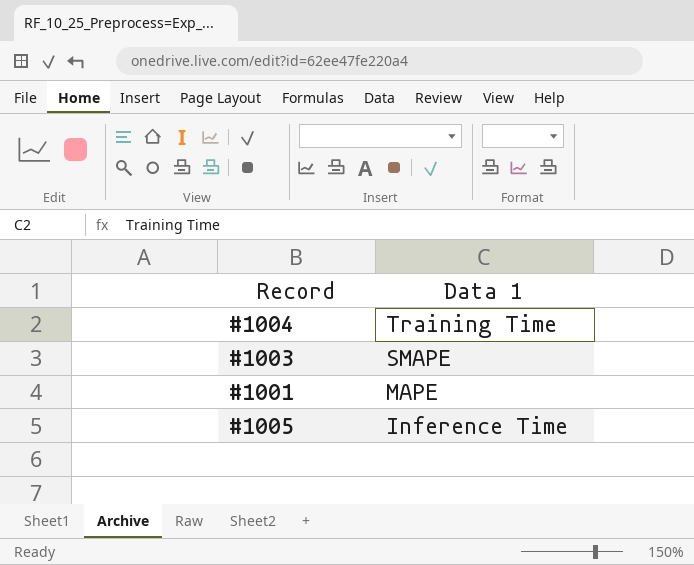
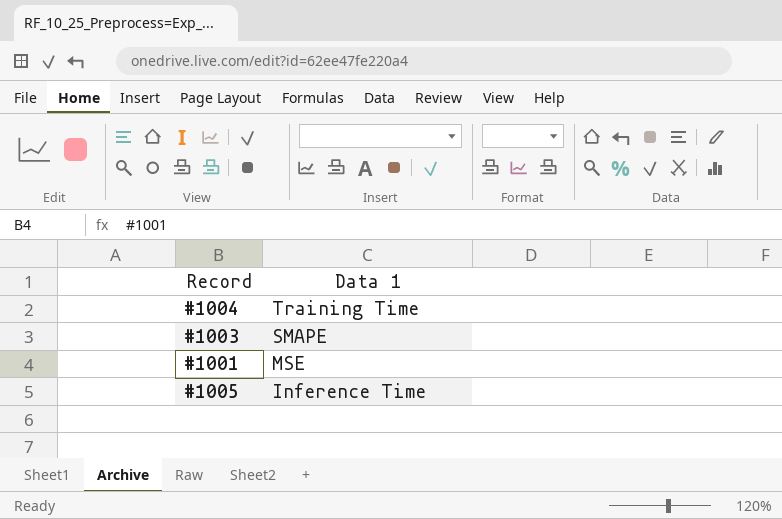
#1001 | Data 1: MAPE -> MSE

